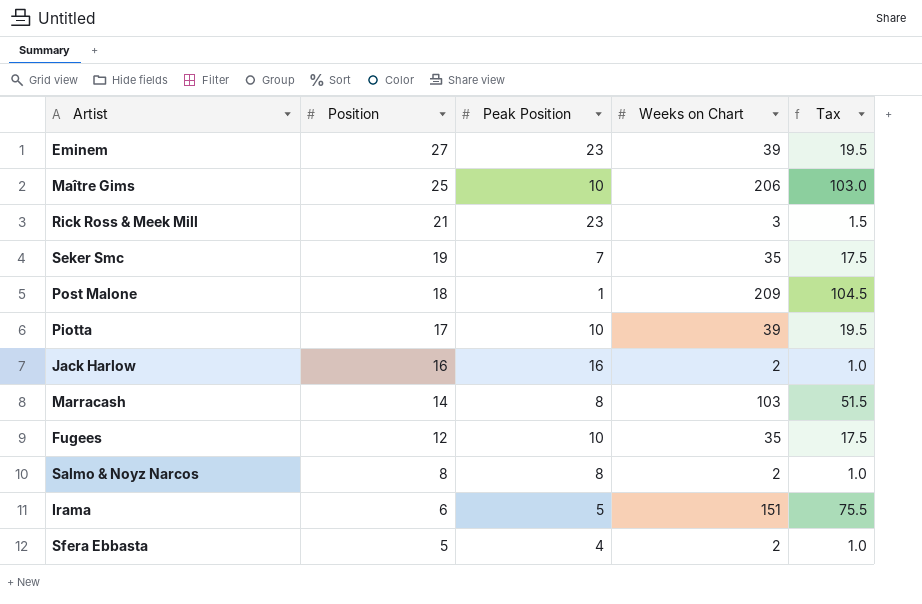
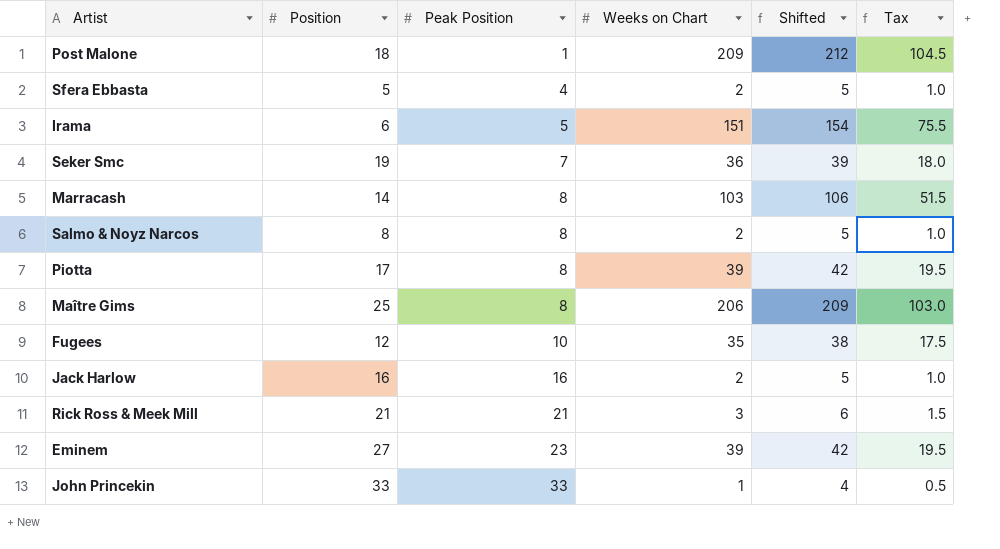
row order: Position descending -> Peak Position ascending
column Shifted | formula: none -> [Weeks on Chart] + 3
Seker Smc | Weeks on Chart: 35 -> 36
Seker Smc | Tax: 17.5 -> 18.0
Piotta | Peak Position: 10 -> 8
Maître Gims | Peak Position: 10 -> 8
Rick Ross & Meek Mill | Peak Position: 23 -> 21
row John Princekin: none -> 33 | 33 | 1 | 4 | 0.5

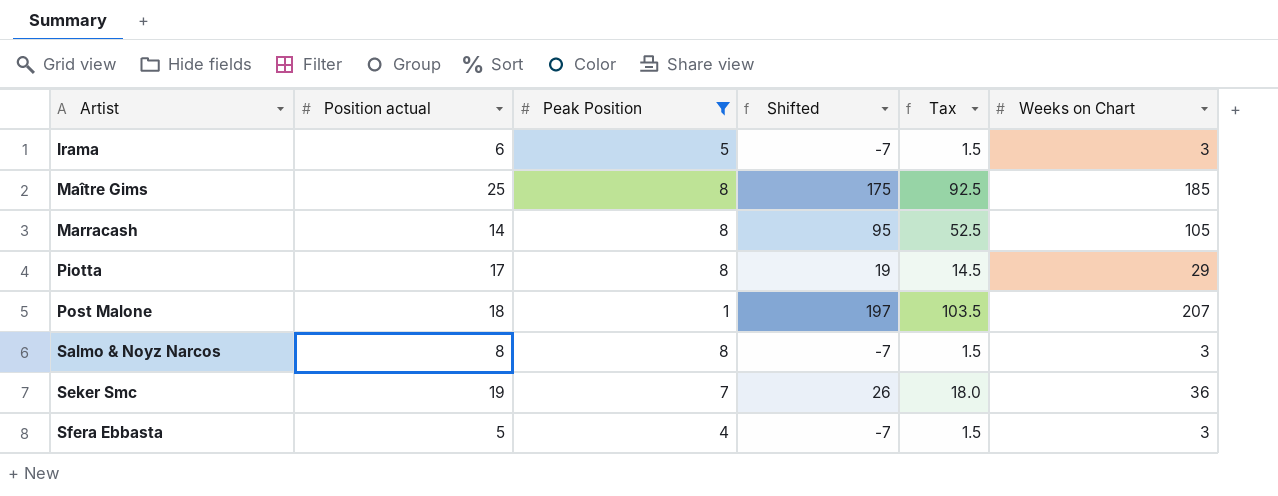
filter: none -> Peak Position <= 8
row order: Peak Position ascending -> Artist ascending
column name: Position -> Position actual
column Shifted | formula: [Weeks on Chart] + 3 -> [Weeks on Chart] - 10
column Weeks on Chart | position: 4 -> 6
Irama | Tax: 75.5 -> 1.5
Irama | Weeks on Chart: 151 -> 3
Maître Gims | Tax: 103.0 -> 92.5
Maître Gims | Weeks on Chart: 206 -> 185
Marracash | Tax: 51.5 -> 52.5
Marracash | Weeks on Chart: 103 -> 105
Piotta | Tax: 19.5 -> 14.5
Piotta | Weeks on Chart: 39 -> 29
Post Malone | Tax: 104.5 -> 103.5
Post Malone | Weeks on Chart: 209 -> 207
Salmo & Noyz Narcos | Tax: 1.0 -> 1.5
Salmo & Noyz Narcos | Weeks on Chart: 2 -> 3
Sfera Ebbasta | Tax: 1.0 -> 1.5
Sfera Ebbasta | Weeks on Chart: 2 -> 3

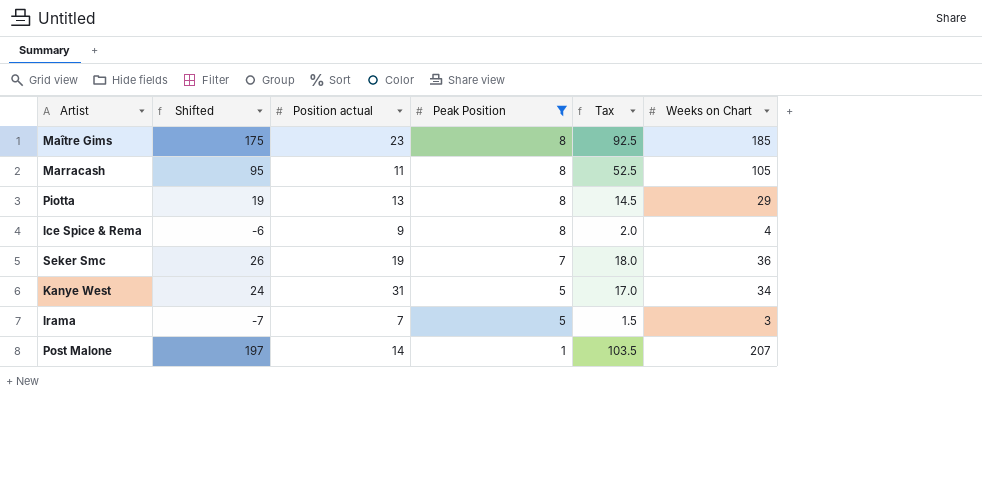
row order: Artist ascending -> Peak Position descending
column Shifted | position: 4 -> 2
row Salmo & Noyz Narcos: 8 | 8 | -7 | 1.5 | 3 -> none
row Sfera Ebbasta: 5 | 4 | -7 | 1.5 | 3 -> none
Maître Gims | Position actual: 25 -> 23
Marracash | Position actual: 14 -> 11
Piotta | Position actual: 17 -> 13
row Ice Spice & Rema: none -> -6 | 9 | 8 | 2.0 | 4
row Kanye West: none -> 24 | 31 | 5 | 17.0 | 34
Irama | Position actual: 6 -> 7
Post Malone | Position actual: 18 -> 14

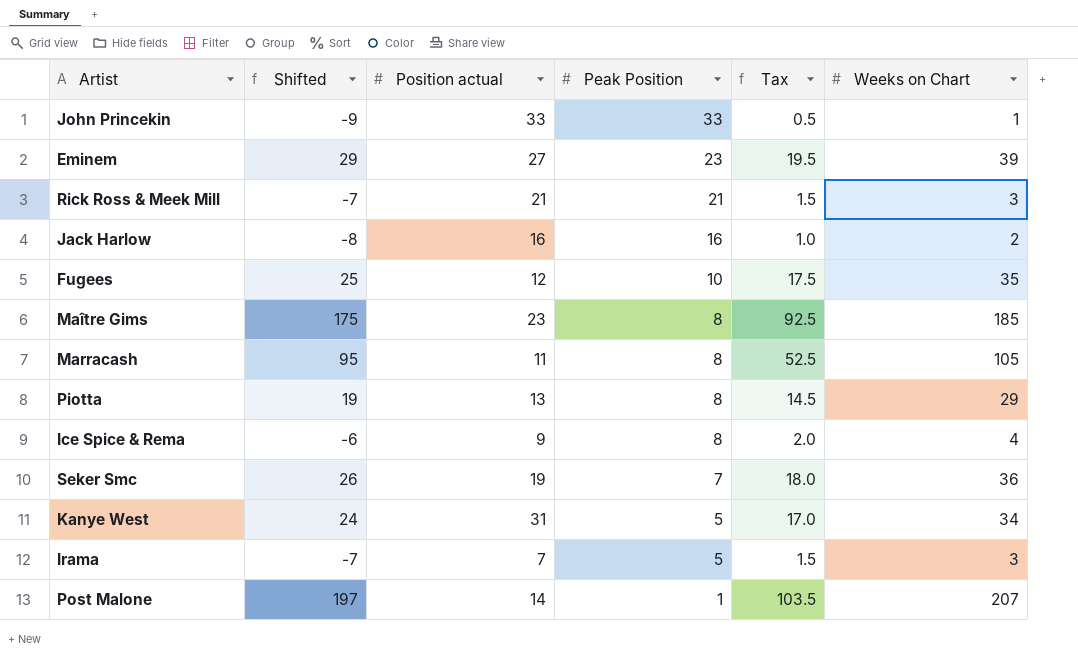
filter: Peak Position <= 8 -> none

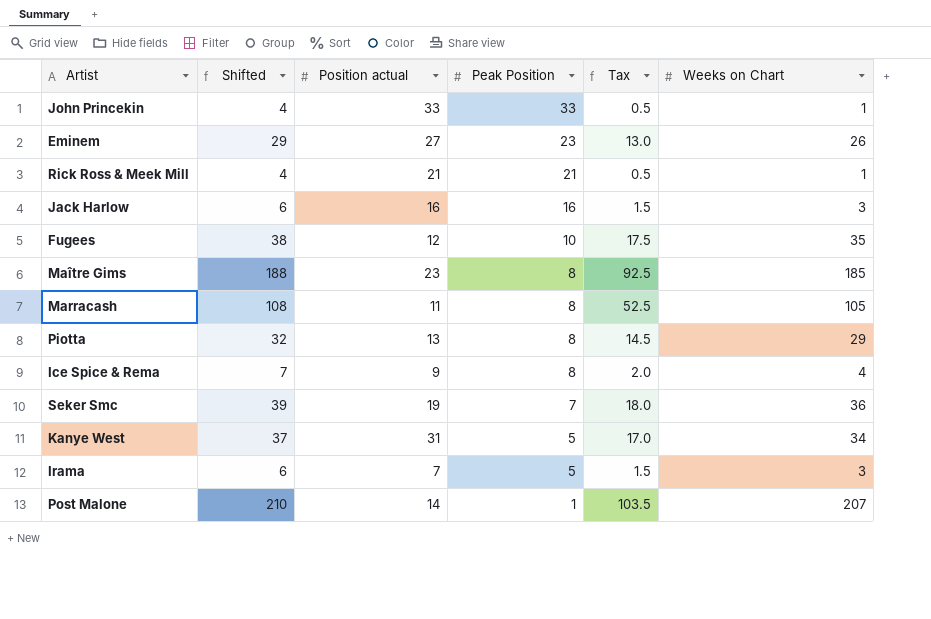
column Shifted | formula: [Weeks on Chart] - 10 -> [Weeks on Chart] + 3
Eminem | Tax: 19.5 -> 13.0
Eminem | Weeks on Chart: 39 -> 26
Rick Ross & Meek Mill | Tax: 1.5 -> 0.5
Rick Ross & Meek Mill | Weeks on Chart: 3 -> 1
Jack Harlow | Tax: 1.0 -> 1.5
Jack Harlow | Weeks on Chart: 2 -> 3

